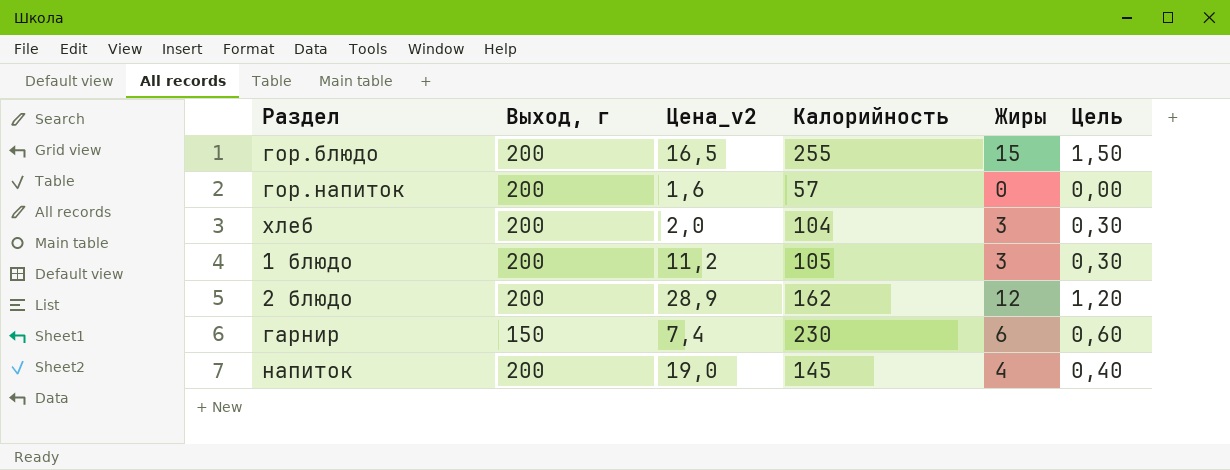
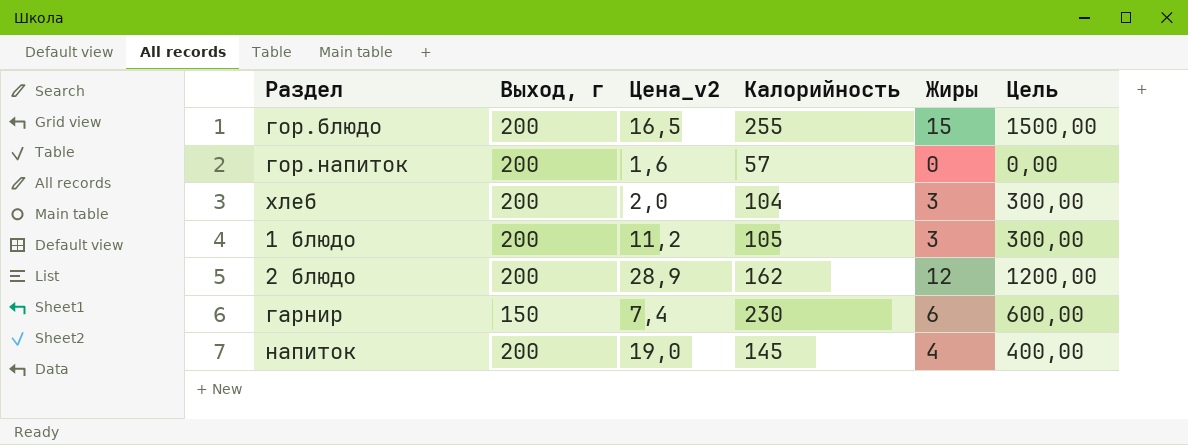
column Цель | formula: [Жиры] * 0,1 -> [Жиры] * 100

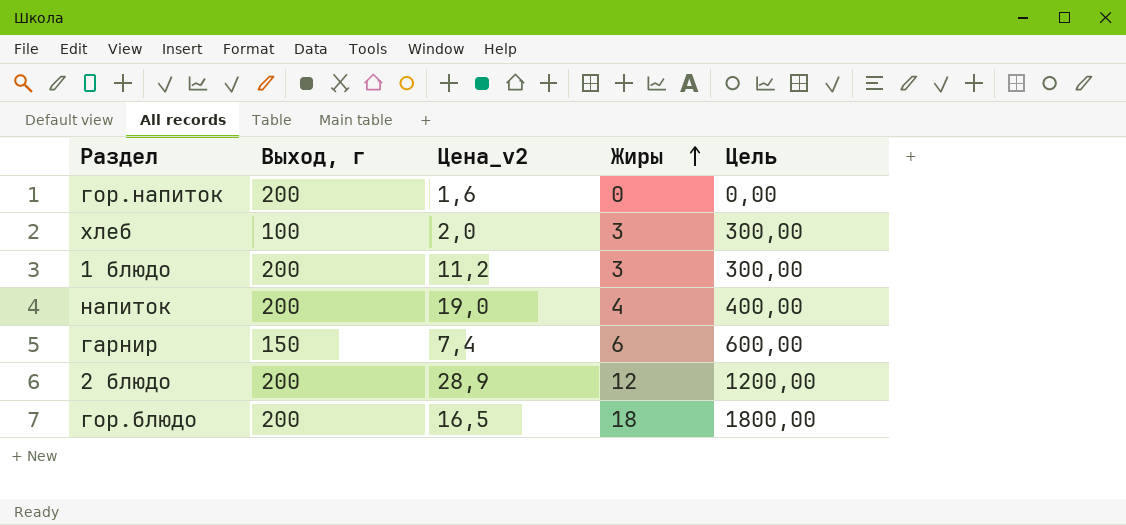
row order: none -> Жиры ascending
column Калорийность | position: 4 -> none
хлеб | Выход, г: 200 -> 100
гор.блюдо | Жиры: 15 -> 18
гор.блюдо | Цель: 1500,00 -> 1800,00

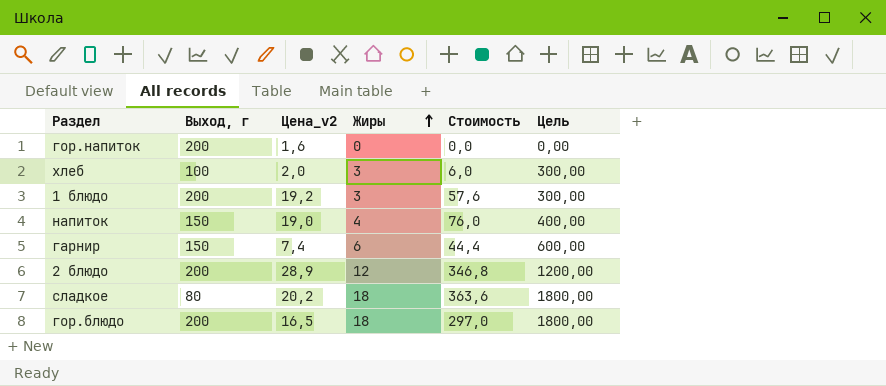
column Стоимость | formula: none -> [Цена_v2] * [Жиры]
1 блюдо | Цена_v2: 11,2 -> 19,2
напиток | Выход, г: 200 -> 150
row сладкое: none -> 80 | 20,2 | 18 | 363,6 | 1800,00

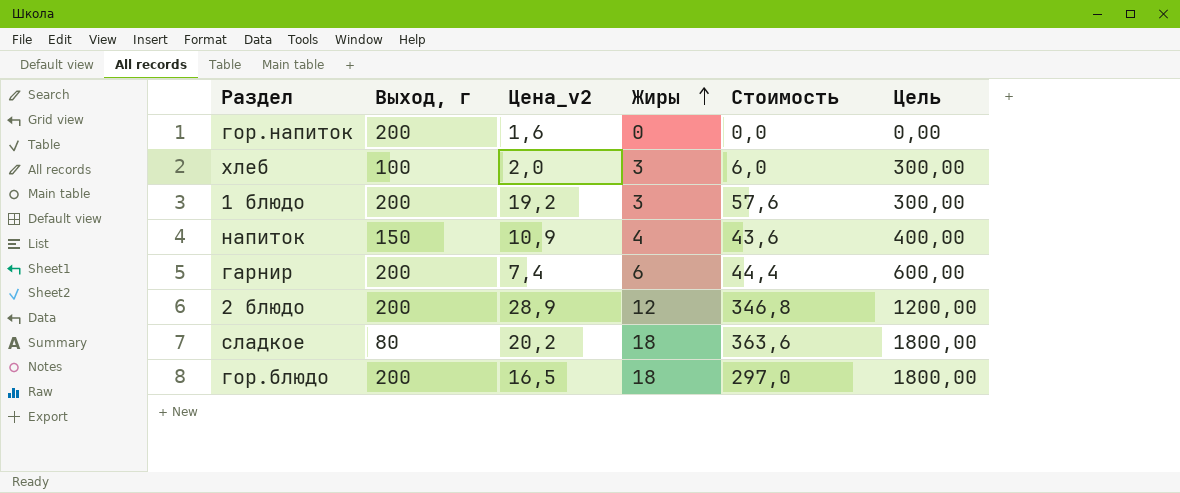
напиток | Цена_v2: 19,0 -> 10,9
напиток | Стоимость: 76,0 -> 43,6
гарнир | Выход, г: 150 -> 200

